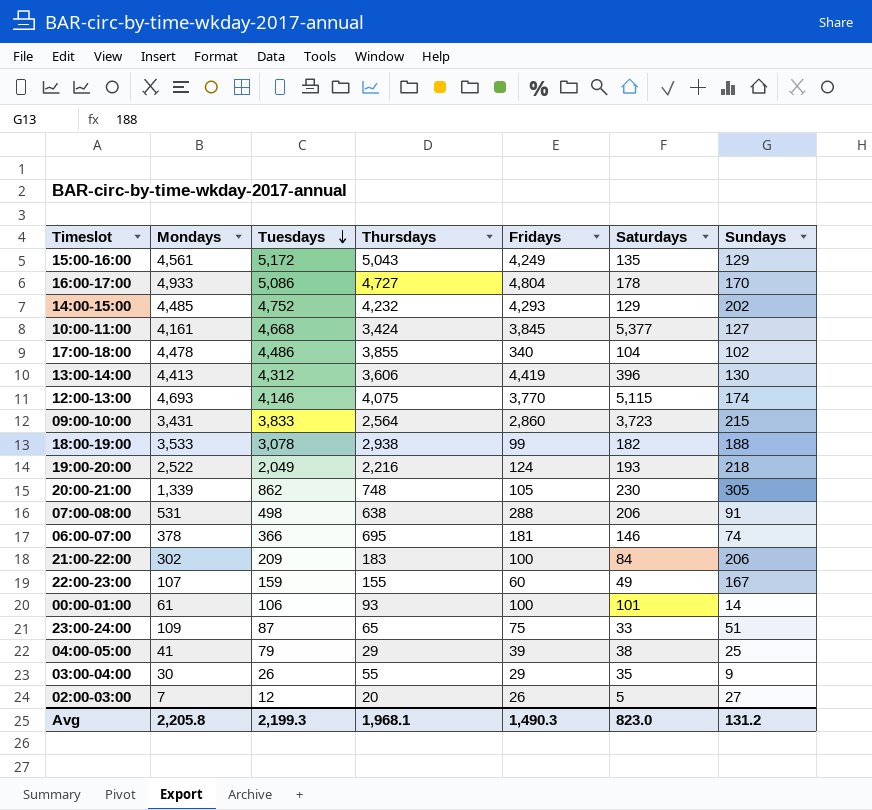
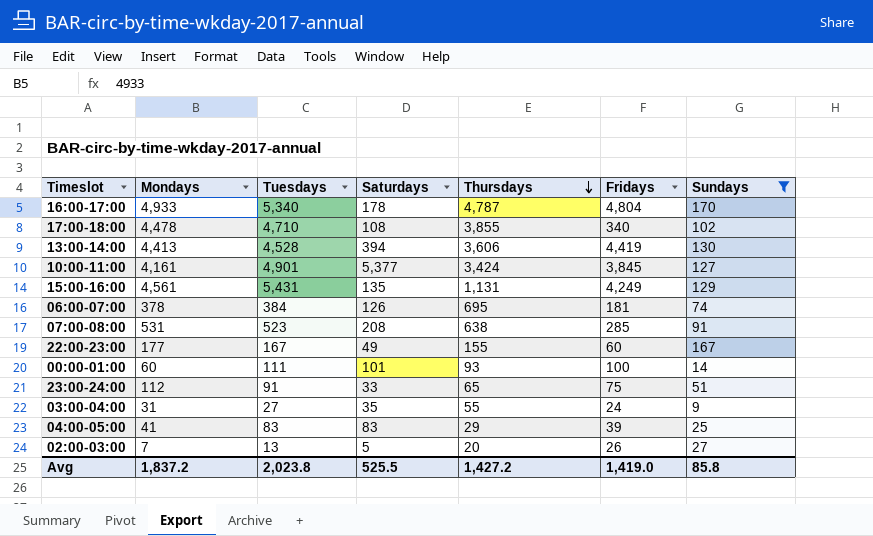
filter: none -> Sundays <= 170
row order: Tuesdays descending -> Thursdays descending
column Saturdays | position: 6 -> 4
16:00-17:00 | Tuesdays: 5,086 -> 5,340
16:00-17:00 | Thursdays: 4,727 -> 4,787
17:00-18:00 | Tuesdays: 4,486 -> 4,710
17:00-18:00 | Saturdays: 104 -> 108
13:00-14:00 | Tuesdays: 4,312 -> 4,528
13:00-14:00 | Saturdays: 396 -> 394
10:00-11:00 | Tuesdays: 4,668 -> 4,901
15:00-16:00 | Tuesdays: 5,172 -> 5,431
15:00-16:00 | Thursdays: 5,043 -> 1,131
06:00-07:00 | Tuesdays: 366 -> 384
06:00-07:00 | Saturdays: 146 -> 126
07:00-08:00 | Tuesdays: 498 -> 523
07:00-08:00 | Saturdays: 206 -> 208
07:00-08:00 | Fridays: 288 -> 285
22:00-23:00 | Mondays: 107 -> 177
22:00-23:00 | Tuesdays: 159 -> 167
00:00-01:00 | Mondays: 61 -> 60
00:00-01:00 | Tuesdays: 106 -> 111
23:00-24:00 | Mondays: 109 -> 112
23:00-24:00 | Tuesdays: 87 -> 91
03:00-04:00 | Mondays: 30 -> 31
03:00-04:00 | Tuesdays: 26 -> 27
03:00-04:00 | Fridays: 29 -> 24
04:00-05:00 | Tuesdays: 79 -> 83
04:00-05:00 | Saturdays: 38 -> 83
02:00-03:00 | Tuesdays: 12 -> 13
Avg | Mondays: 2,205.8 -> 1,837.2
Avg | Tuesdays: 2,199.3 -> 2,023.8
Avg | Saturdays: 823.0 -> 525.5
Avg | Thursdays: 1,968.1 -> 1,427.2
Avg | Fridays: 1,490.3 -> 1,419.0
Avg | Sundays: 131.2 -> 85.8

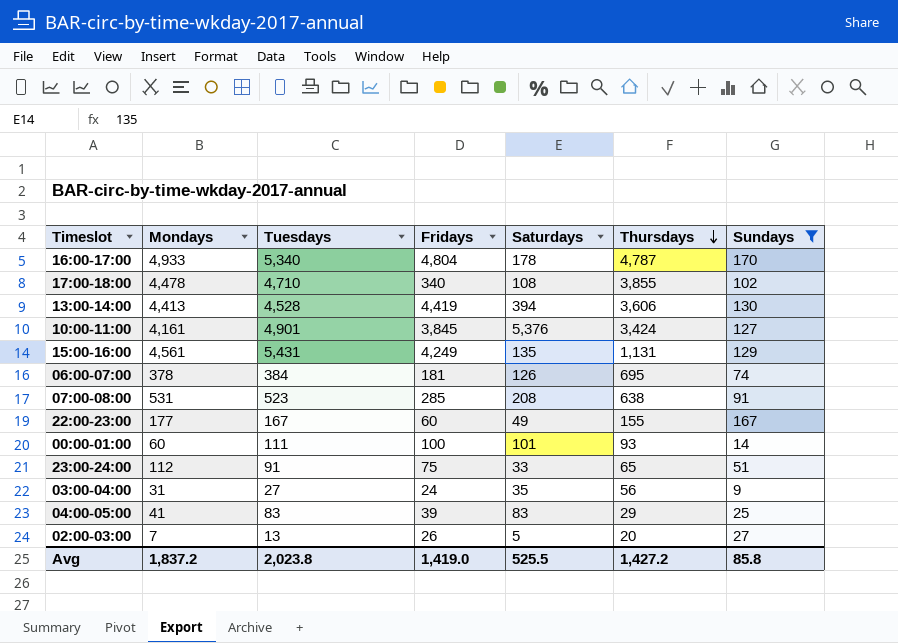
column Fridays | position: 6 -> 4
10:00-11:00 | Saturdays: 5,377 -> 5,376
03:00-04:00 | Thursdays: 55 -> 56

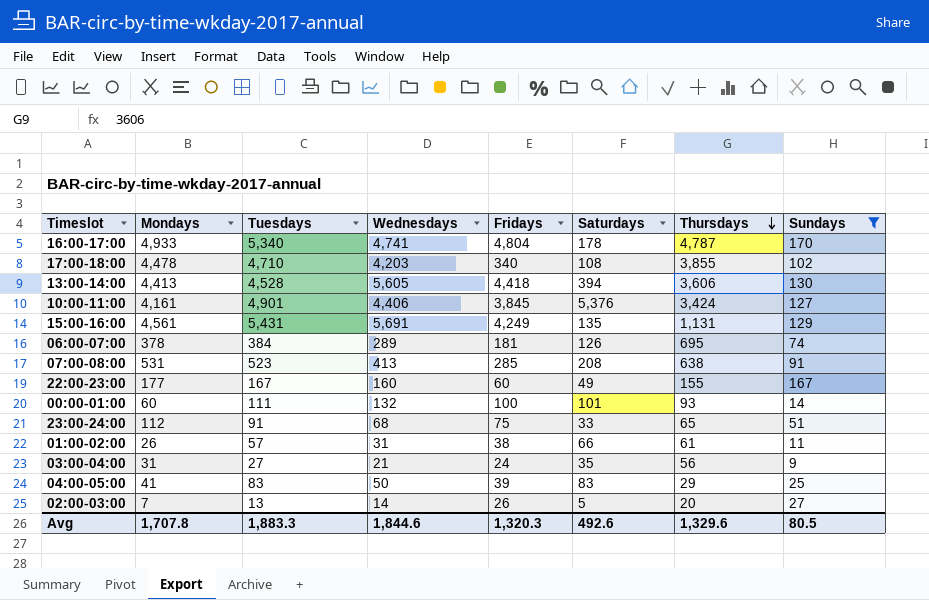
column Wednesdays | position: none -> 4
13:00-14:00 | Fridays: 4,419 -> 4,418
row 01:00-02:00: none -> 26 | 57 | 31 | 38 | 66 | 61 | 11
Avg | Mondays: 1,837.2 -> 1,707.8
Avg | Tuesdays: 2,023.8 -> 1,883.3
Avg | Fridays: 1,419.0 -> 1,320.3
Avg | Saturdays: 525.5 -> 492.6
Avg | Thursdays: 1,427.2 -> 1,329.6
Avg | Sundays: 85.8 -> 80.5

